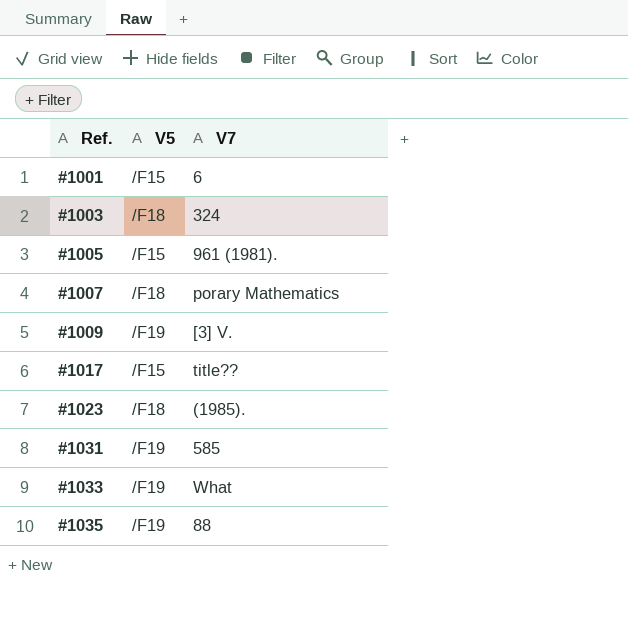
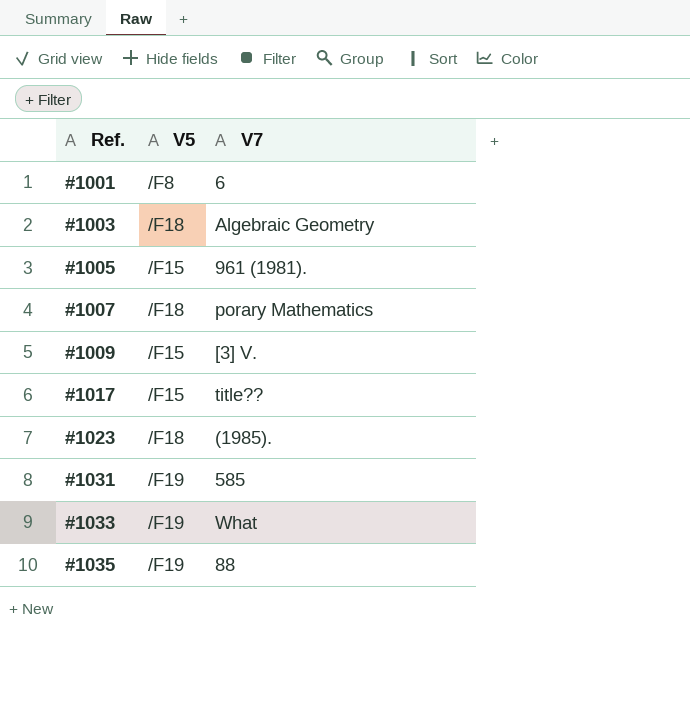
#1001 | V5: /F15 -> /F8
#1003 | V7: 324 -> Algebraic Geometry
#1009 | V5: /F19 -> /F15

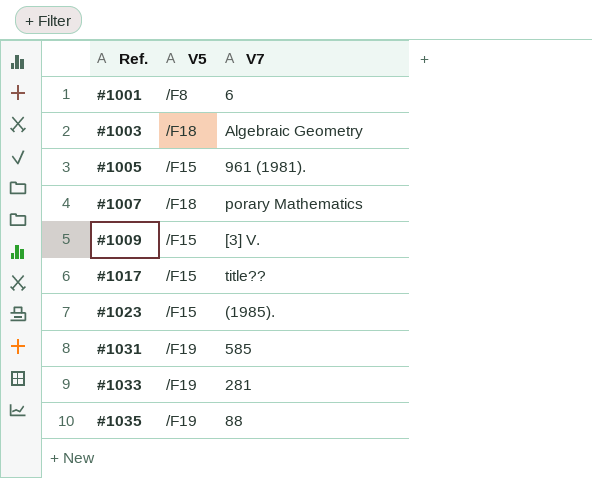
#1023 | V5: /F18 -> /F15
#1033 | V7: What -> 281

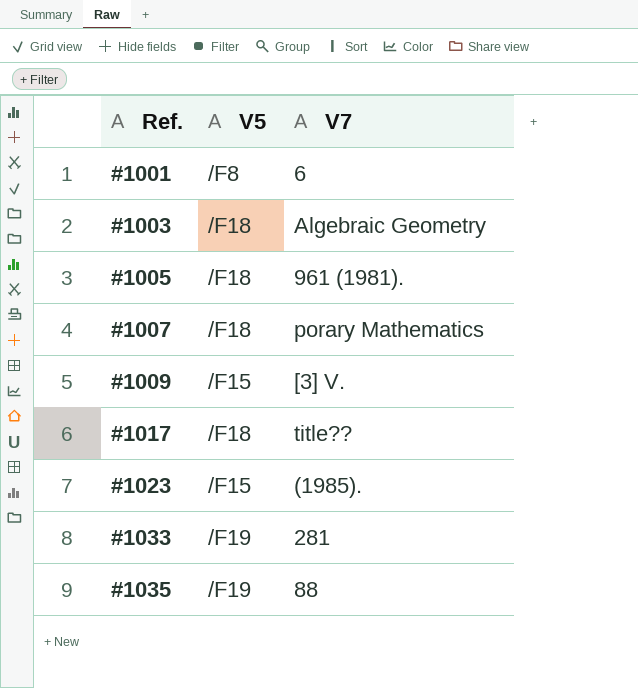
row #1031: /F19 | 585 -> none
#1005 | V5: /F15 -> /F18
#1017 | V5: /F15 -> /F18

